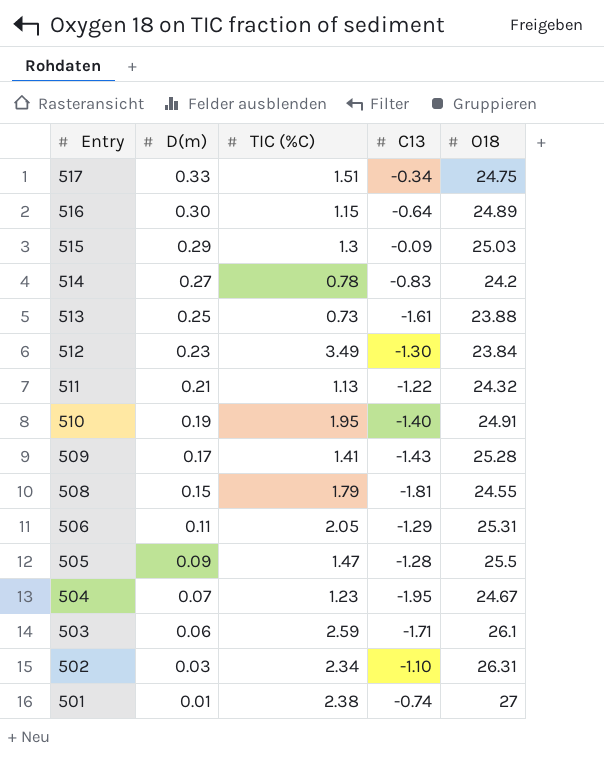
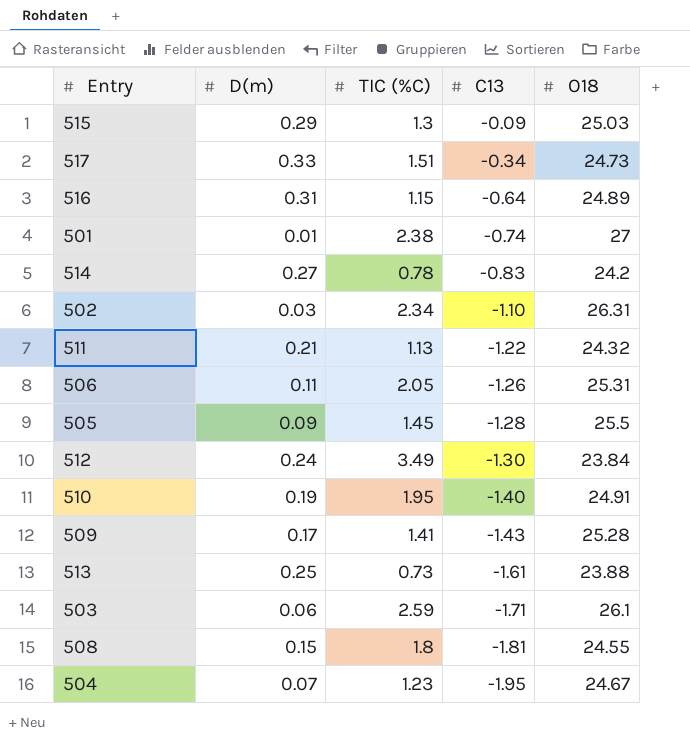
row order: Entry descending -> C13 descending
517 | O18: 24.75 -> 24.73
516 | D(m): 0.30 -> 0.31
506 | C13: -1.29 -> -1.26
505 | TIC (%C): 1.47 -> 1.45
512 | D(m): 0.23 -> 0.24
508 | TIC (%C): 1.79 -> 1.8

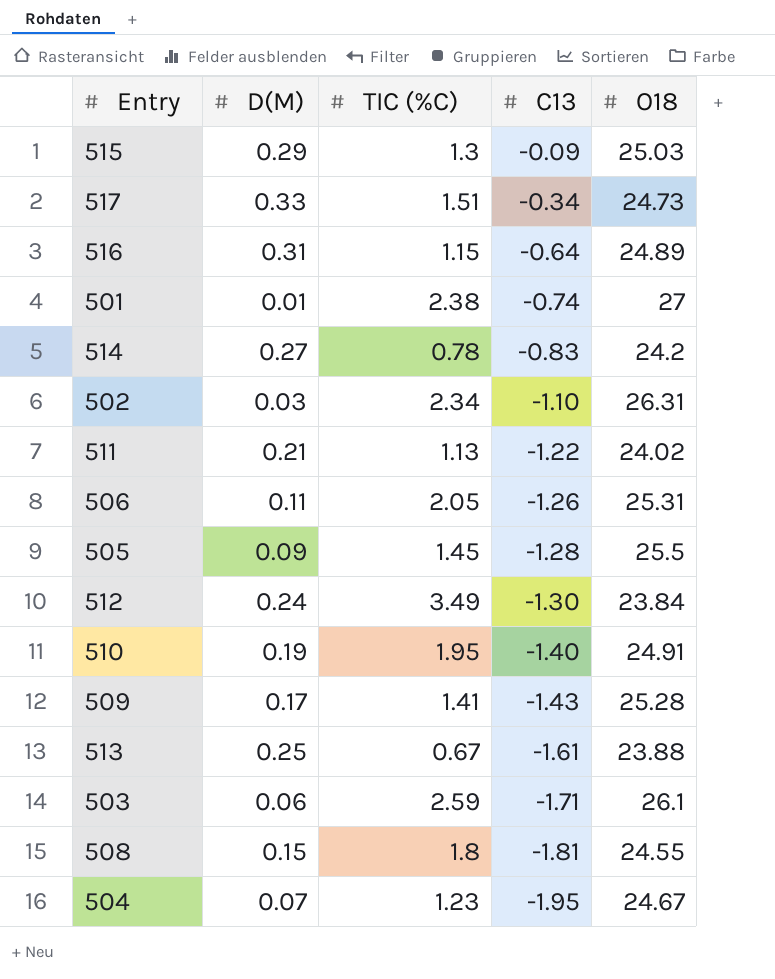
column name: D(m) -> D(M)
511 | O18: 24.32 -> 24.02
513 | TIC (%C): 0.73 -> 0.67

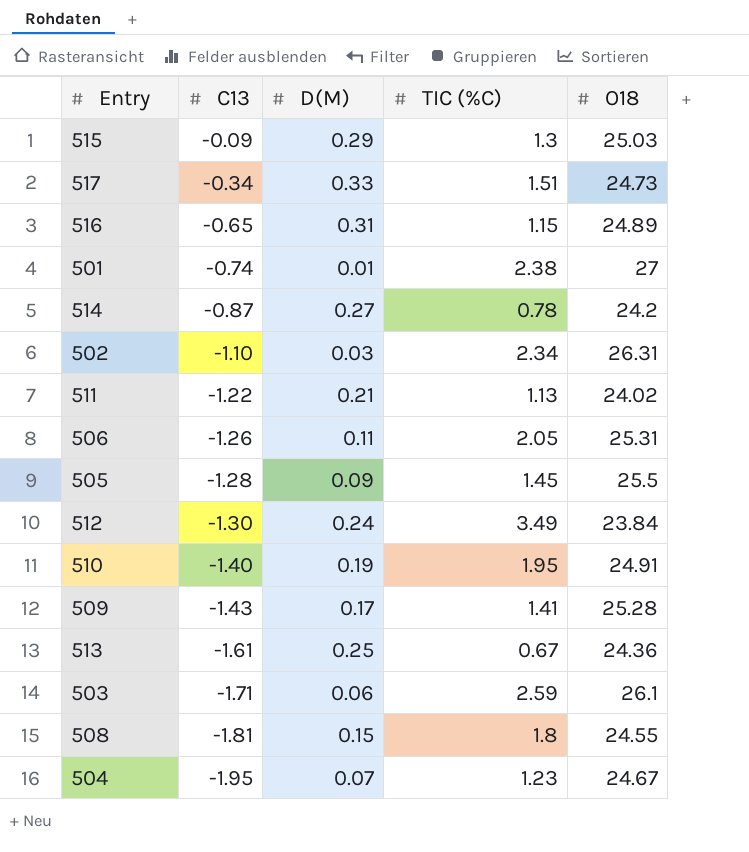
column C13 | position: 4 -> 2
516 | C13: -0.64 -> -0.65
514 | C13: -0.83 -> -0.87
513 | O18: 23.88 -> 24.36

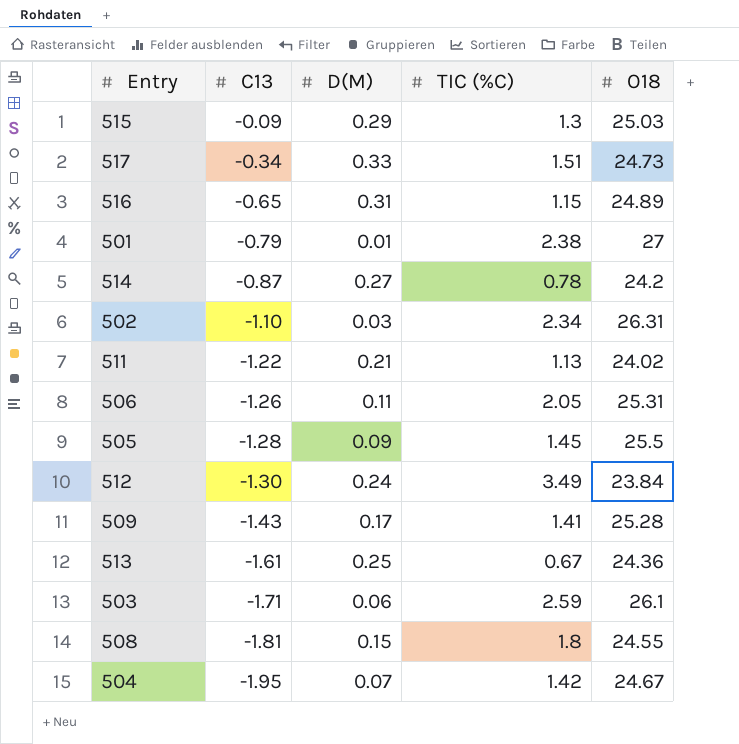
row 510: -1.40 | 0.19 | 1.95 | 24.91 -> none
501 | C13: -0.74 -> -0.79
504 | TIC (%C): 1.23 -> 1.42

